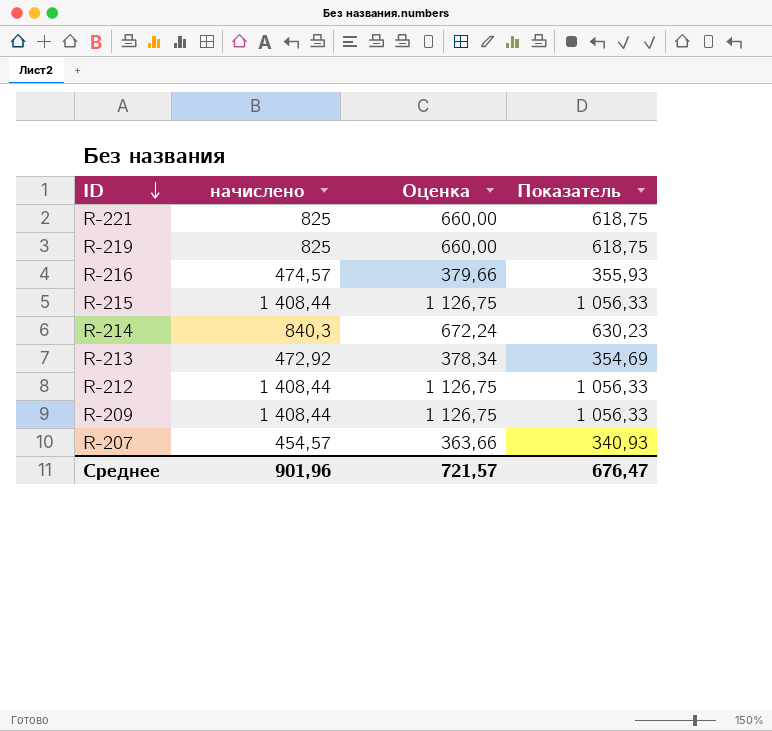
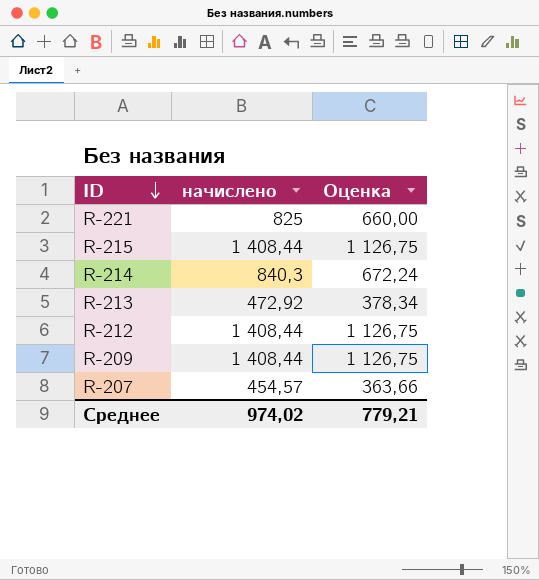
column Показатель | formula: [начислено] * 0,75 -> none
row R-219: 825 | 660,00 | 618,75 -> none
row R-216: 474,57 | 379,66 | 355,93 -> none
Среднее | начислено: 901,96 -> 974,02
Среднее | Оценка: 721,57 -> 779,21

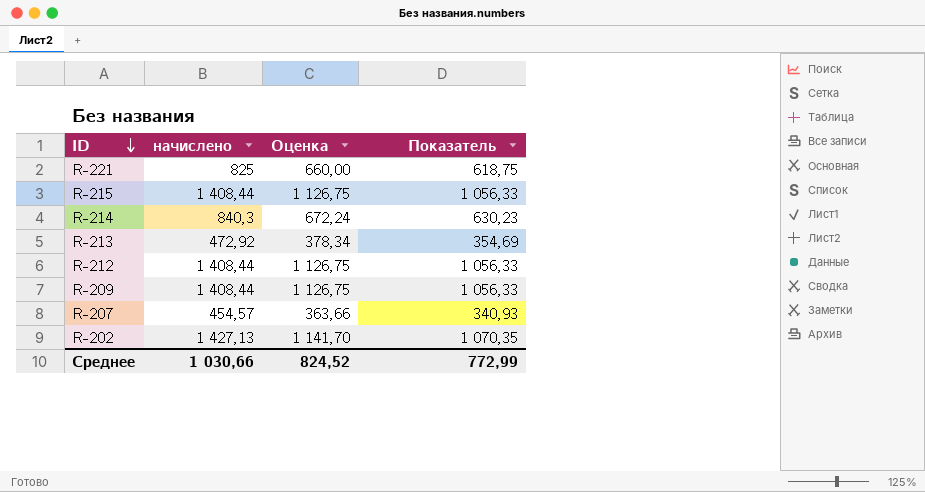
column Показатель | formula: none -> [начислено] * 0,75
row R-202: none -> 1 427,13 | 1 141,70 | 1 070,35
Среднее | начислено: 974,02 -> 1 030,66
Среднее | Оценка: 779,21 -> 824,52

